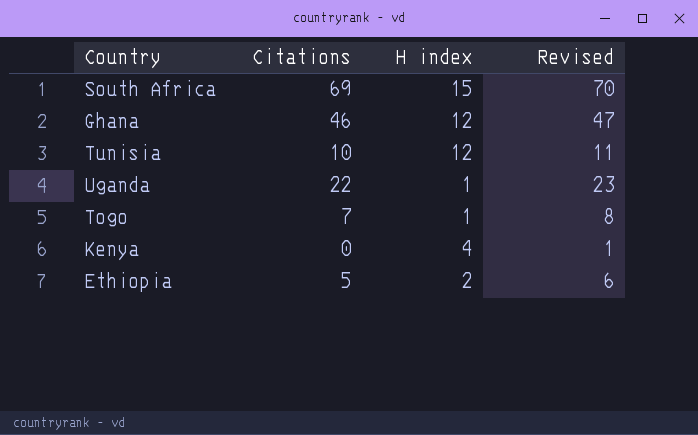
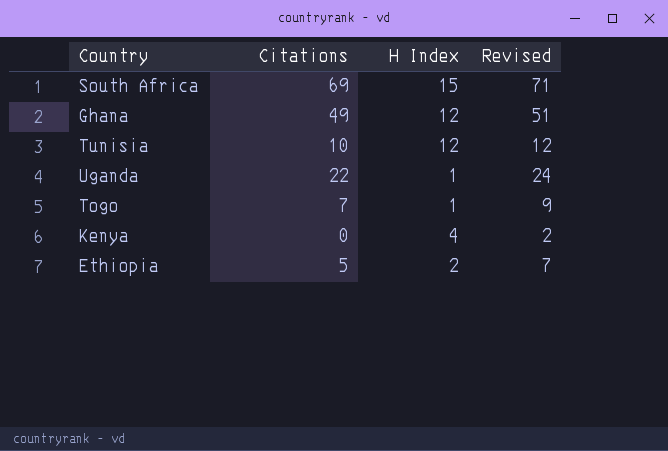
column name: H index -> H Index
column Revised | formula: [Citations] + 1 -> [Citations] + 2
Ghana | Citations: 46 -> 49

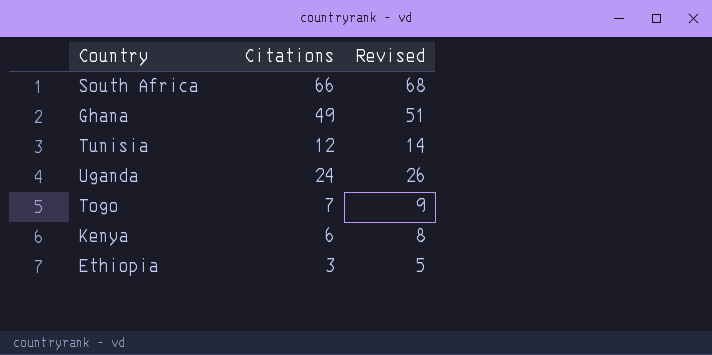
column H Index | position: 3 -> none
South Africa | Citations: 69 -> 66
South Africa | Revised: 71 -> 68
Tunisia | Citations: 10 -> 12
Tunisia | Revised: 12 -> 14
Uganda | Citations: 22 -> 24
Uganda | Revised: 24 -> 26
Kenya | Citations: 0 -> 6
Kenya | Revised: 2 -> 8
Ethiopia | Citations: 5 -> 3
Ethiopia | Revised: 7 -> 5

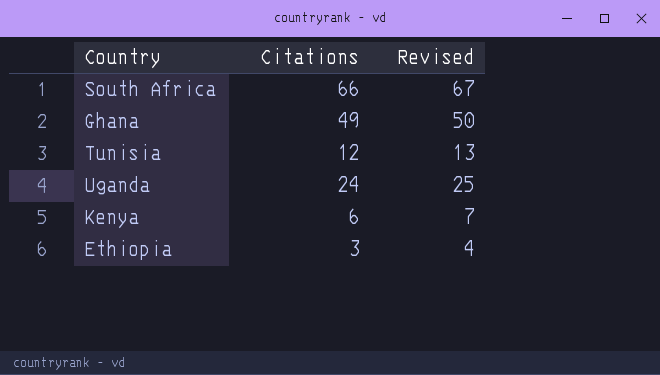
column Revised | formula: [Citations] + 2 -> [Citations] + 1
row Togo: 7 | 9 -> none

